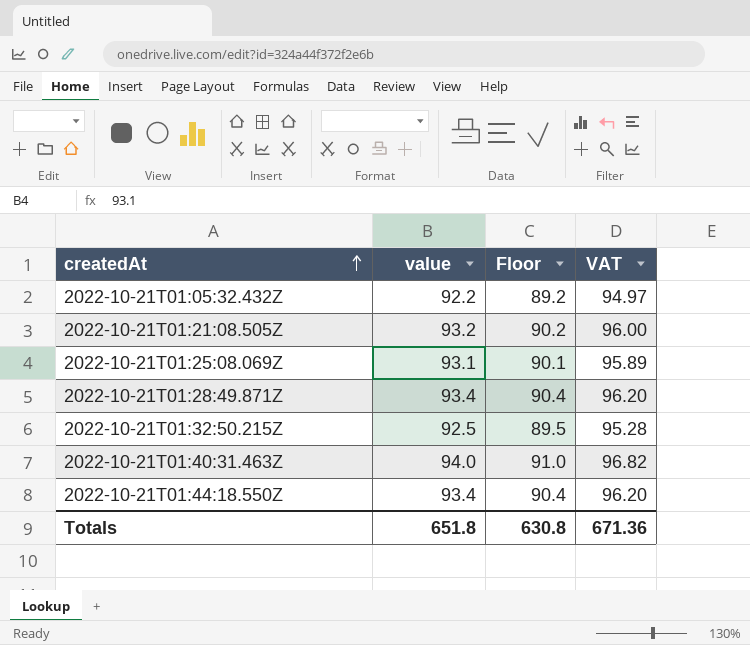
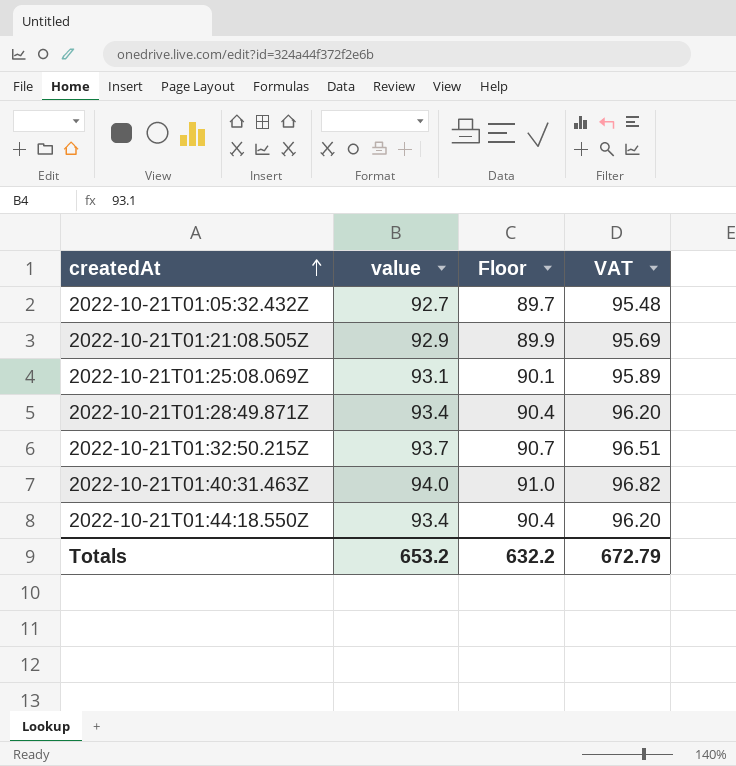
2022-10-21T01:05:32.432Z | value: 92.2 -> 92.7
2022-10-21T01:05:32.432Z | Floor: 89.2 -> 89.7
2022-10-21T01:05:32.432Z | VAT: 94.97 -> 95.48
2022-10-21T01:21:08.505Z | value: 93.2 -> 92.9
2022-10-21T01:21:08.505Z | Floor: 90.2 -> 89.9
2022-10-21T01:21:08.505Z | VAT: 96.00 -> 95.69
2022-10-21T01:32:50.215Z | value: 92.5 -> 93.7
2022-10-21T01:32:50.215Z | Floor: 89.5 -> 90.7
2022-10-21T01:32:50.215Z | VAT: 95.28 -> 96.51
Totals | value: 651.8 -> 653.2
Totals | Floor: 630.8 -> 632.2
Totals | VAT: 671.36 -> 672.79

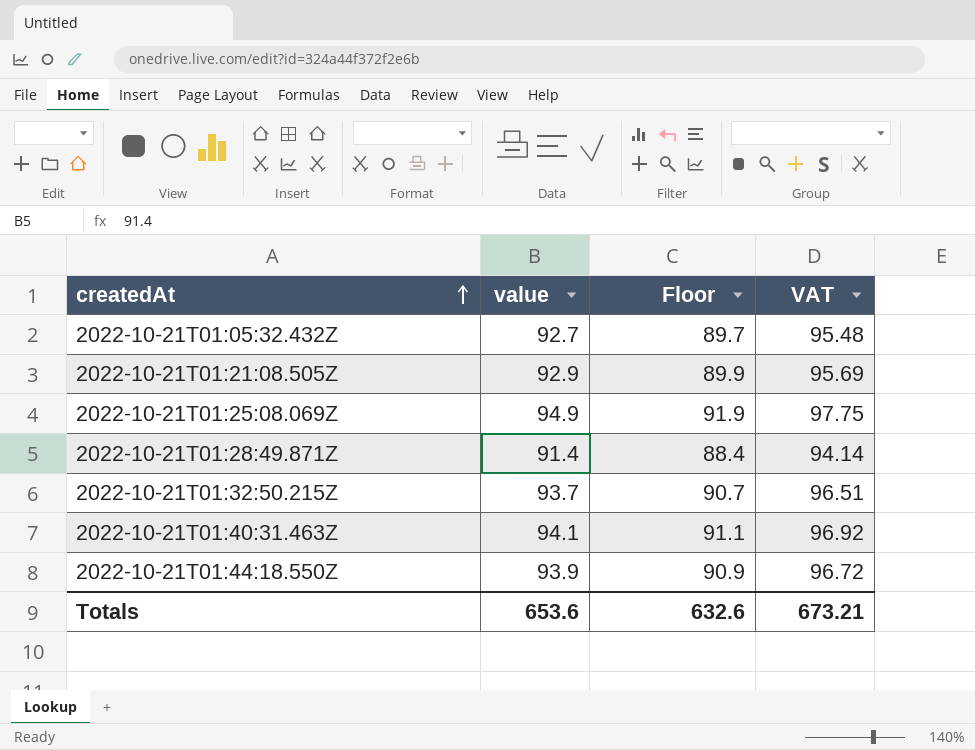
2022-10-21T01:25:08.069Z | value: 93.1 -> 94.9
2022-10-21T01:25:08.069Z | Floor: 90.1 -> 91.9
2022-10-21T01:25:08.069Z | VAT: 95.89 -> 97.75
2022-10-21T01:28:49.871Z | value: 93.4 -> 91.4
2022-10-21T01:28:49.871Z | Floor: 90.4 -> 88.4
2022-10-21T01:28:49.871Z | VAT: 96.20 -> 94.14
2022-10-21T01:40:31.463Z | value: 94.0 -> 94.1
2022-10-21T01:40:31.463Z | Floor: 91.0 -> 91.1
2022-10-21T01:40:31.463Z | VAT: 96.82 -> 96.92
2022-10-21T01:44:18.550Z | value: 93.4 -> 93.9
2022-10-21T01:44:18.550Z | Floor: 90.4 -> 90.9
2022-10-21T01:44:18.550Z | VAT: 96.20 -> 96.72
Totals | value: 653.2 -> 653.6
Totals | Floor: 632.2 -> 632.6
Totals | VAT: 672.79 -> 673.21

